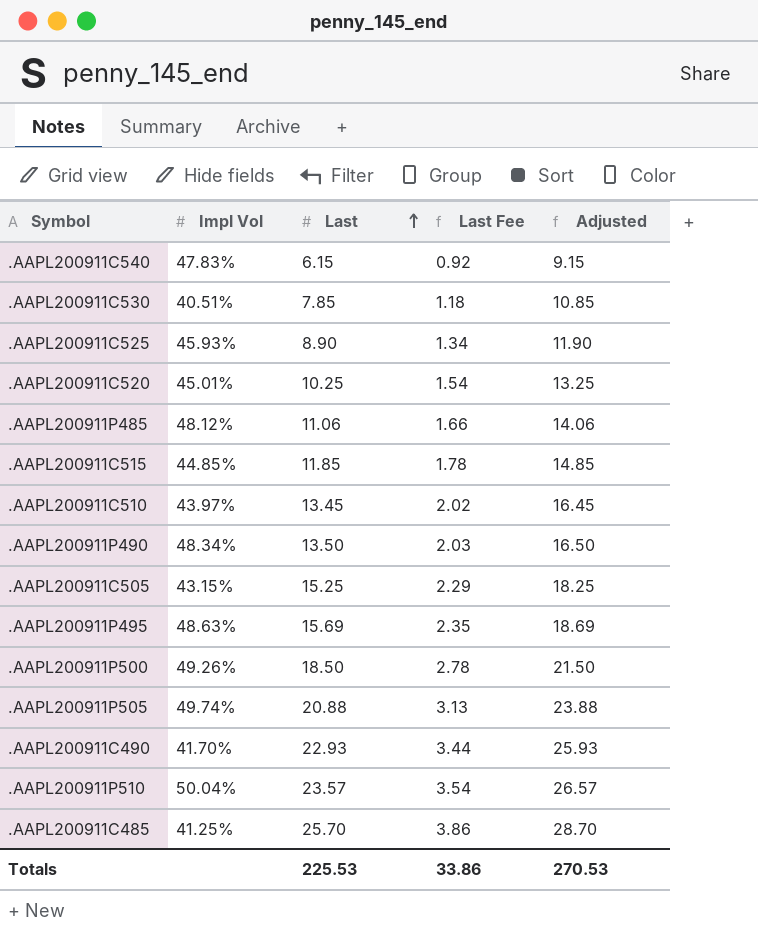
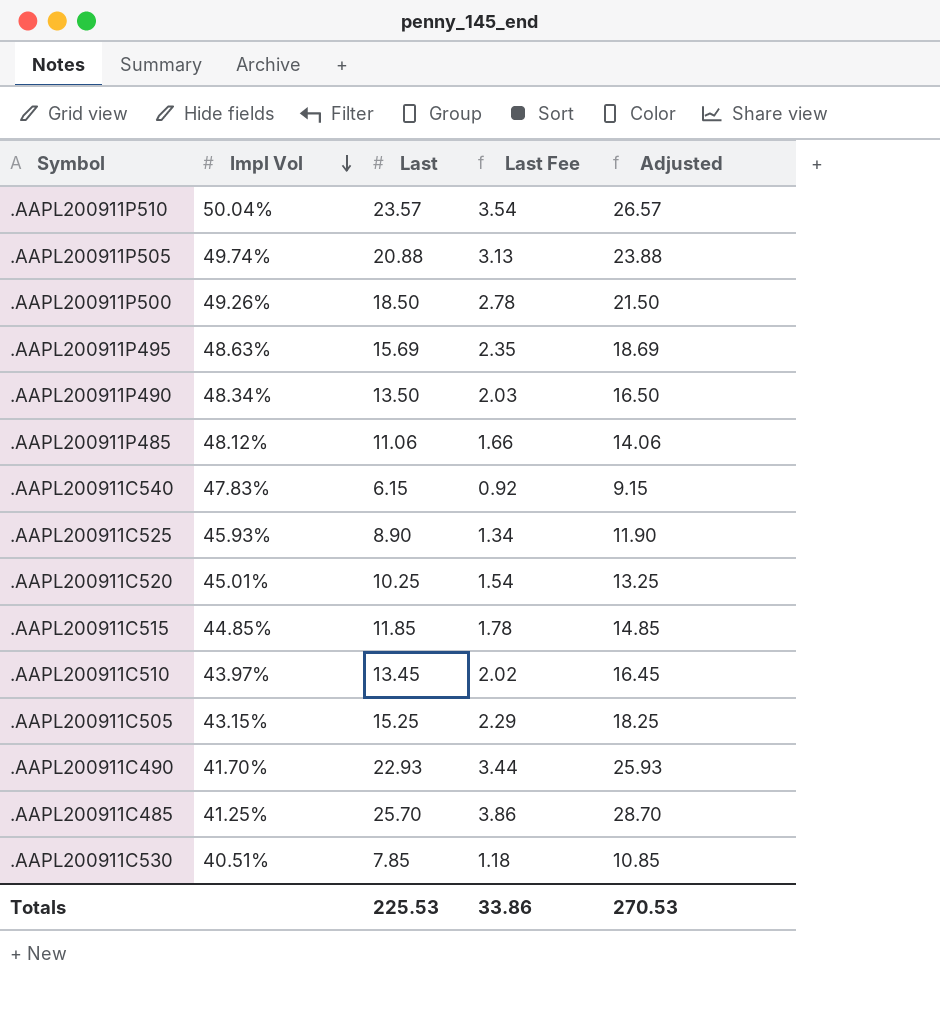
row order: Last ascending -> Impl Vol descending

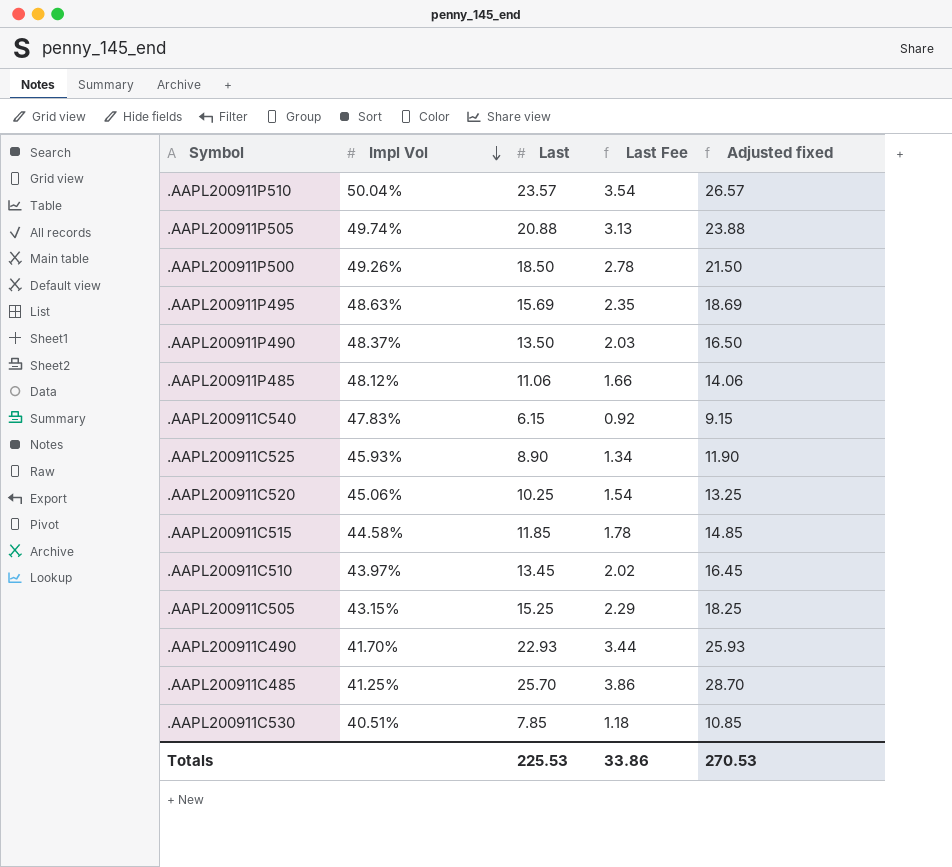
column name: Adjusted -> Adjusted fixed
.AAPL200911P490 | Impl Vol: 48.34% -> 48.37%
.AAPL200911C520 | Impl Vol: 45.01% -> 45.06%
.AAPL200911C515 | Impl Vol: 44.85% -> 44.58%

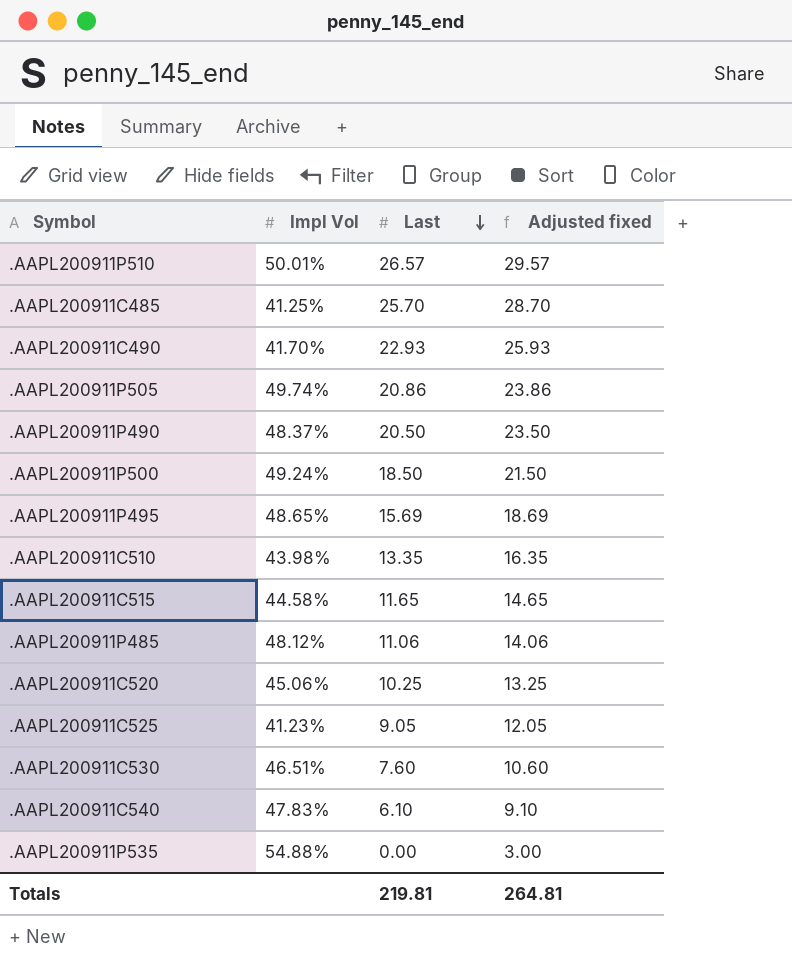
row order: Impl Vol descending -> Last descending
column Last Fee | formula: [Last] * 0.15 -> none
row .AAPL200911C505: 43.15% | 15.25 | 2.29 | 18.25 -> none
.AAPL200911P510 | Impl Vol: 50.04% -> 50.01%
.AAPL200911P510 | Last: 23.57 -> 26.57
.AAPL200911P510 | Adjusted fixed: 26.57 -> 29.57
.AAPL200911P505 | Last: 20.88 -> 20.86
.AAPL200911P505 | Adjusted fixed: 23.88 -> 23.86
.AAPL200911P490 | Last: 13.50 -> 20.50
.AAPL200911P490 | Adjusted fixed: 16.50 -> 23.50
.AAPL200911P500 | Impl Vol: 49.26% -> 49.24%
.AAPL200911P495 | Impl Vol: 48.63% -> 48.65%
.AAPL200911C510 | Impl Vol: 43.97% -> 43.98%
.AAPL200911C510 | Last: 13.45 -> 13.35
.AAPL200911C510 | Adjusted fixed: 16.45 -> 16.35
.AAPL200911C515 | Last: 11.85 -> 11.65
.AAPL200911C515 | Adjusted fixed: 14.85 -> 14.65
.AAPL200911C525 | Impl Vol: 45.93% -> 41.23%
.AAPL200911C525 | Last: 8.90 -> 9.05
.AAPL200911C525 | Adjusted fixed: 11.90 -> 12.05
.AAPL200911C530 | Impl Vol: 40.51% -> 46.51%
.AAPL200911C530 | Last: 7.85 -> 7.60
.AAPL200911C530 | Adjusted fixed: 10.85 -> 10.60
.AAPL200911C540 | Last: 6.15 -> 6.10
.AAPL200911C540 | Adjusted fixed: 9.15 -> 9.10
row .AAPL200911P535: none -> 54.88% | 0.00 | 3.00
Totals | Last: 225.53 -> 219.81
Totals | Adjusted fixed: 270.53 -> 264.81

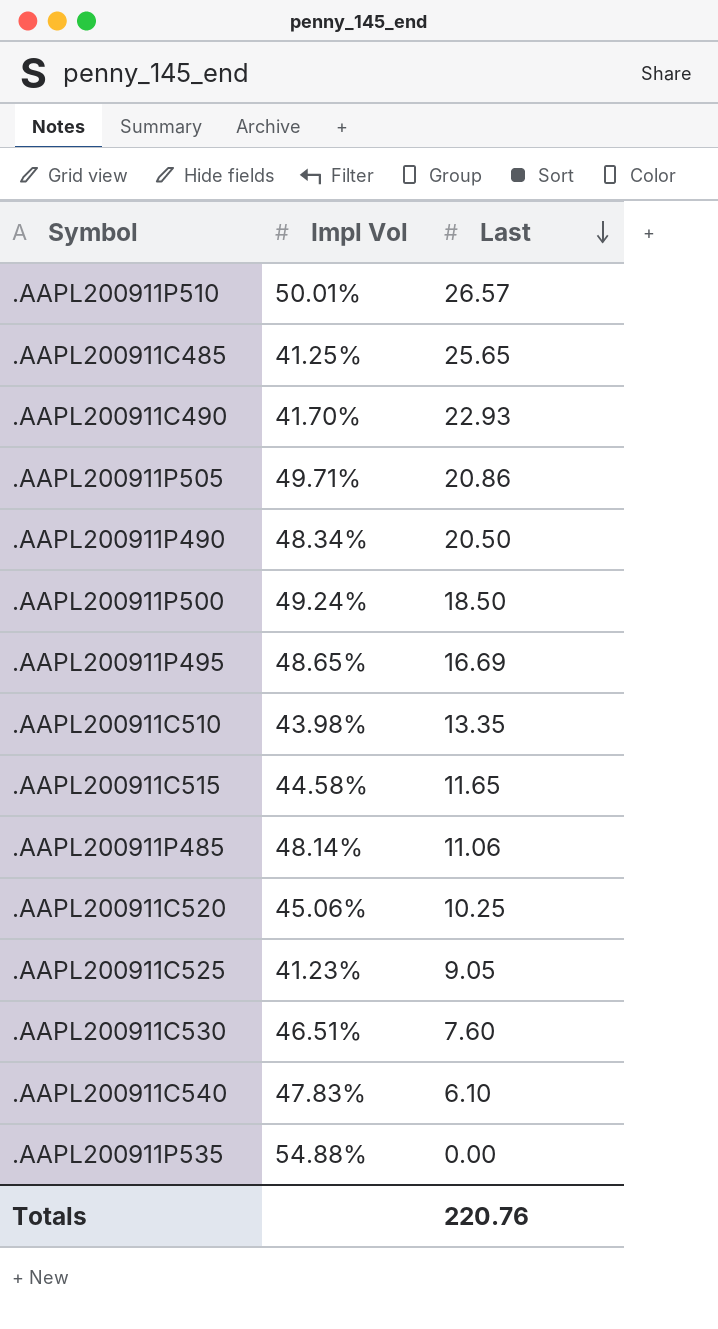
column Adjusted fixed | formula: [Last] + 3 -> none
.AAPL200911C485 | Last: 25.70 -> 25.65
.AAPL200911P505 | Impl Vol: 49.74% -> 49.71%
.AAPL200911P490 | Impl Vol: 48.37% -> 48.34%
.AAPL200911P495 | Last: 15.69 -> 16.69
.AAPL200911P485 | Impl Vol: 48.12% -> 48.14%
Totals | Last: 219.81 -> 220.76

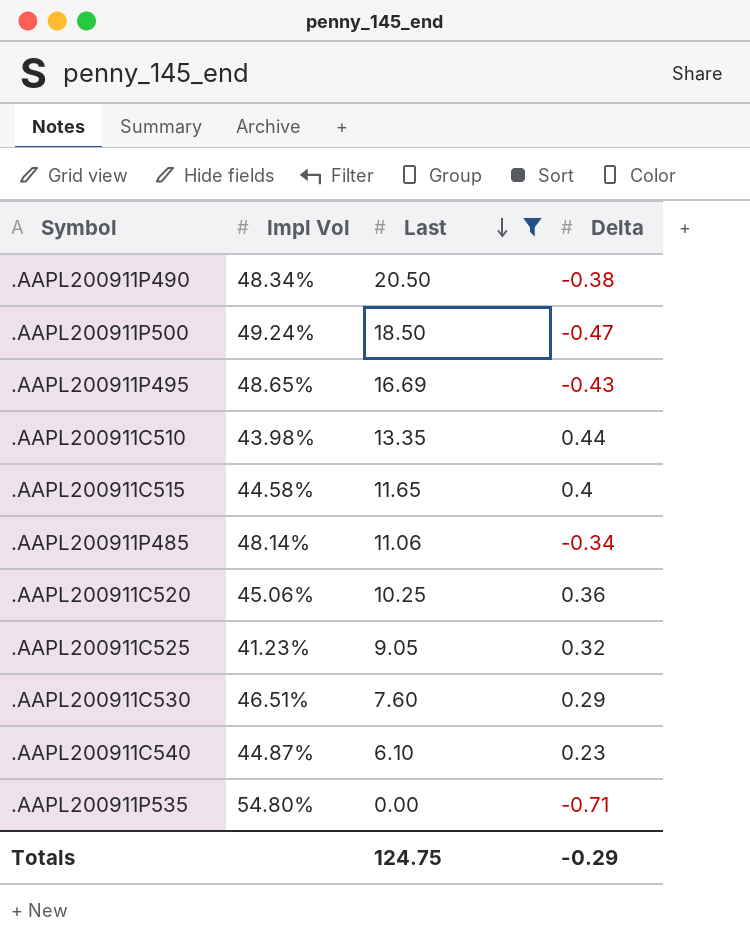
filter: none -> Last <= 20.50
column Delta | position: none -> 4
.AAPL200911C540 | Impl Vol: 47.83% -> 44.87%
.AAPL200911P535 | Impl Vol: 54.88% -> 54.80%
Totals | Last: 220.76 -> 124.75

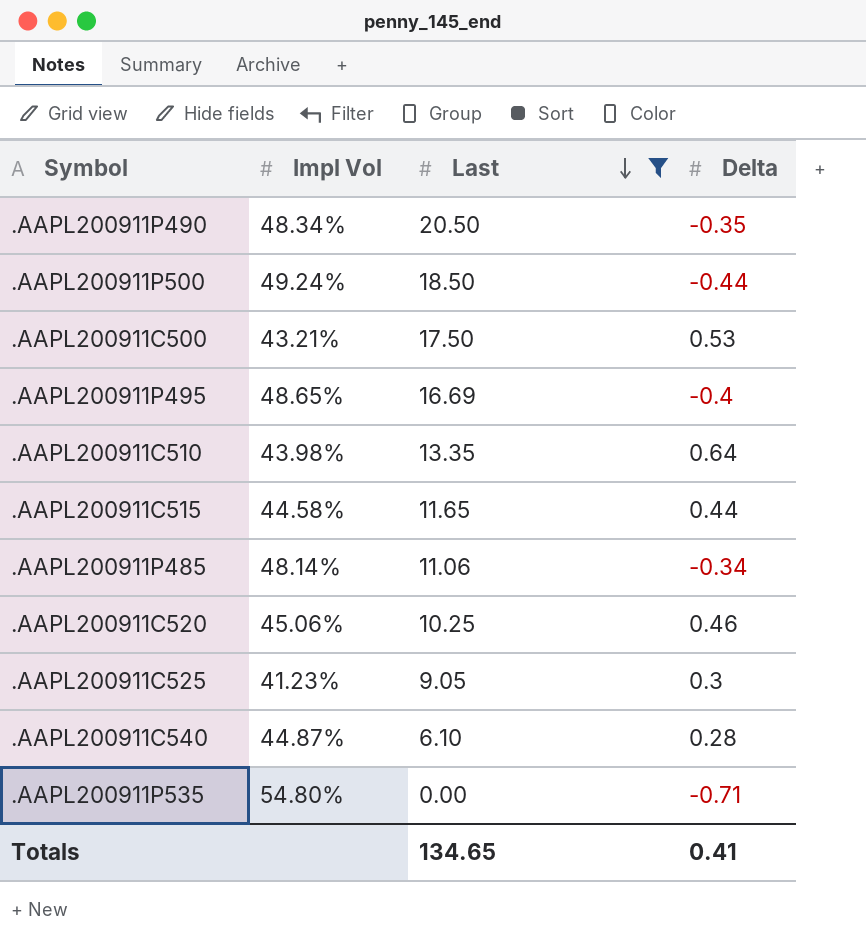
row .AAPL200911C530: 46.51% | 7.60 | 0.29 -> none
.AAPL200911P490 | Delta: -0.38 -> -0.35
.AAPL200911P500 | Delta: -0.47 -> -0.44
row .AAPL200911C500: none -> 43.21% | 17.50 | 0.53
.AAPL200911P495 | Delta: -0.43 -> -0.4
.AAPL200911C510 | Delta: 0.44 -> 0.64
.AAPL200911C515 | Delta: 0.4 -> 0.44
.AAPL200911C520 | Delta: 0.36 -> 0.46
.AAPL200911C525 | Delta: 0.32 -> 0.3
.AAPL200911C540 | Delta: 0.23 -> 0.28
Totals | Last: 124.75 -> 134.65
Totals | Delta: -0.29 -> 0.41

